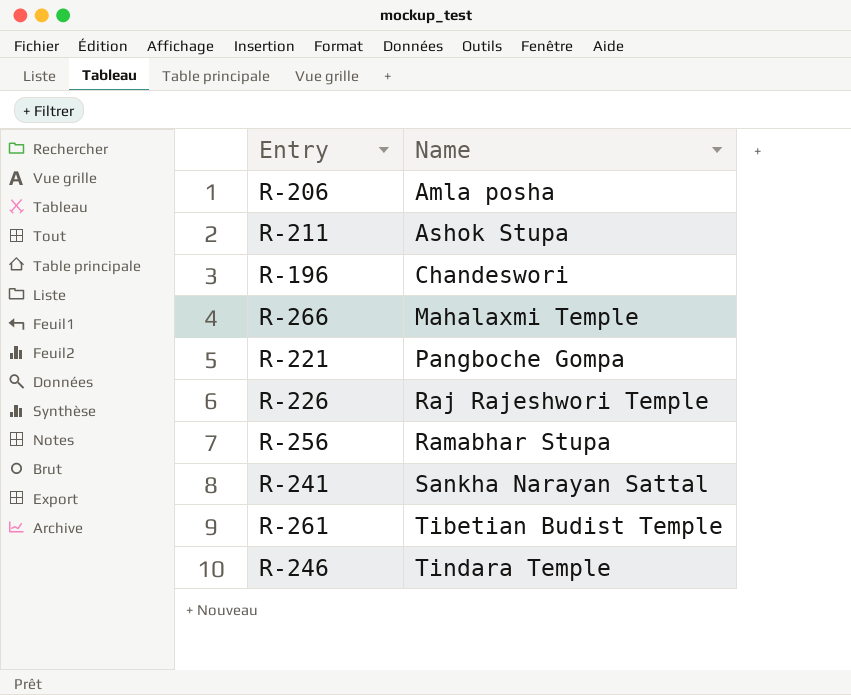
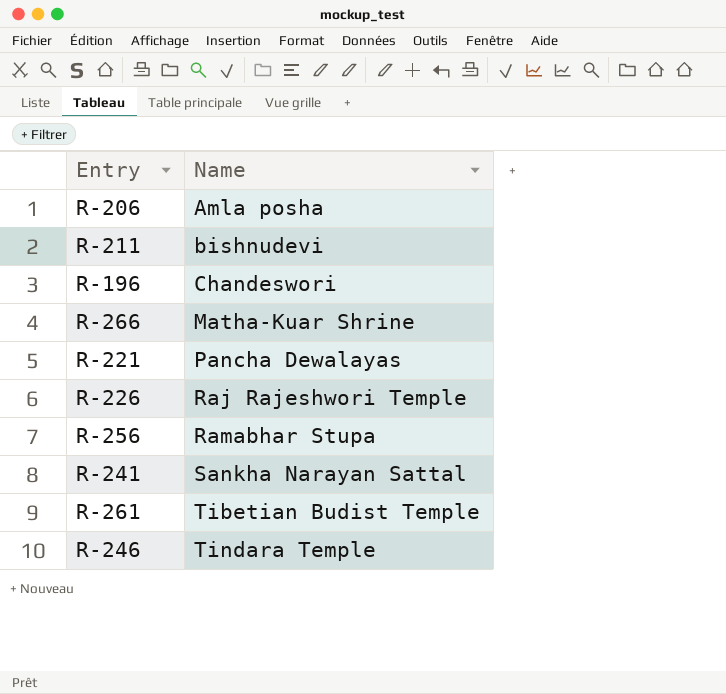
R-211 | Name: Ashok Stupa -> bishnudevi
R-266 | Name: Mahalaxmi Temple -> Matha-Kuar Shrine
R-221 | Name: Pangboche Gompa -> Pancha Dewalayas

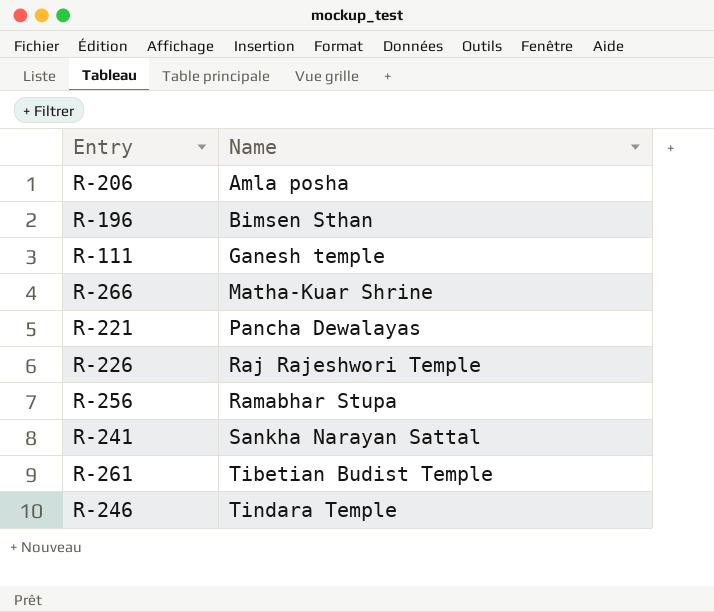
row R-211: bishnudevi -> none
R-196 | Name: Chandeswori -> Bimsen Sthan
row R-111: none -> Ganesh temple

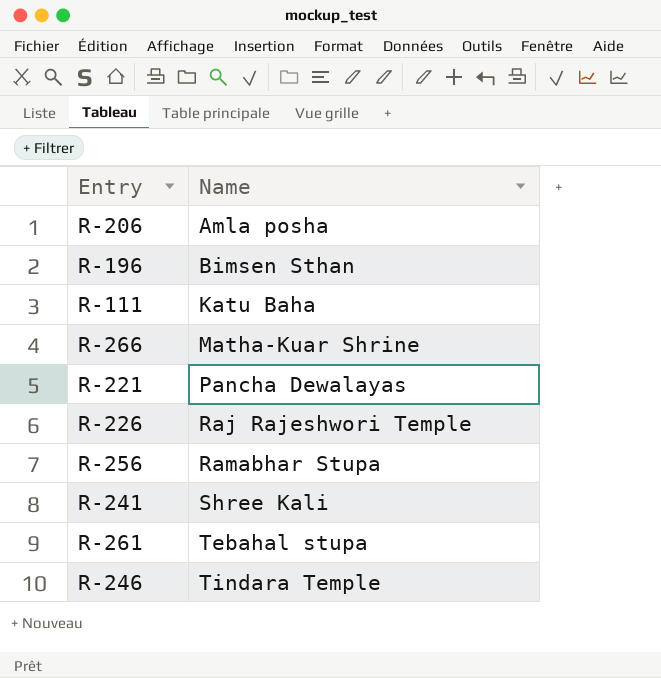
R-111 | Name: Ganesh temple -> Katu Baha
R-241 | Name: Sankha Narayan Sattal -> Shree Kali
R-261 | Name: Tibetian Budist Temple -> Tebahal stupa

